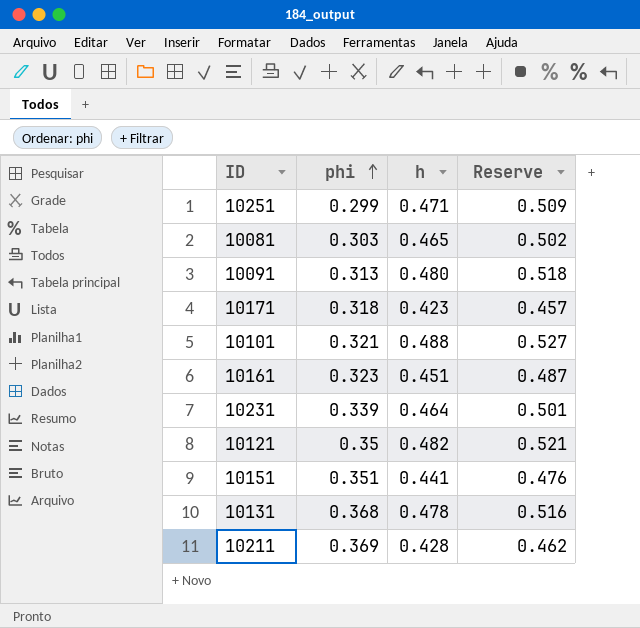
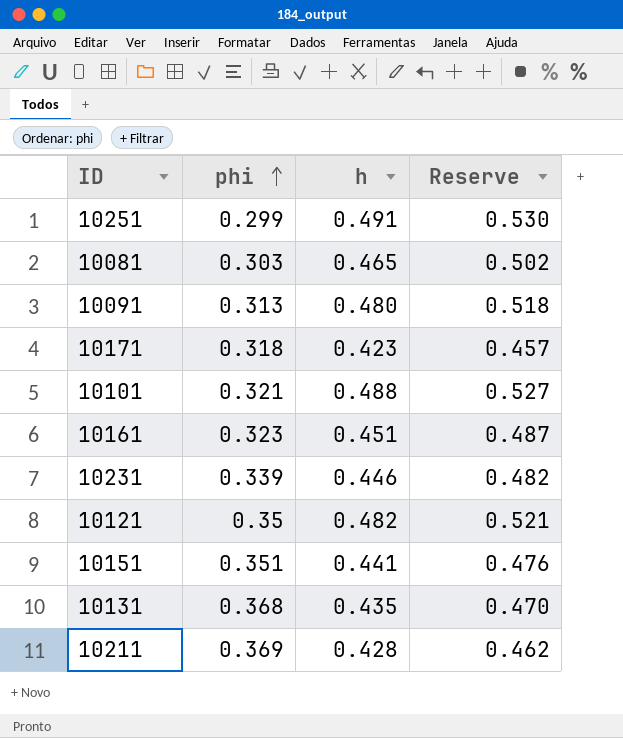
10251 | h: 0.471 -> 0.491
10251 | Reserve: 0.509 -> 0.530
10231 | h: 0.464 -> 0.446
10231 | Reserve: 0.501 -> 0.482
10131 | h: 0.478 -> 0.435
10131 | Reserve: 0.516 -> 0.470

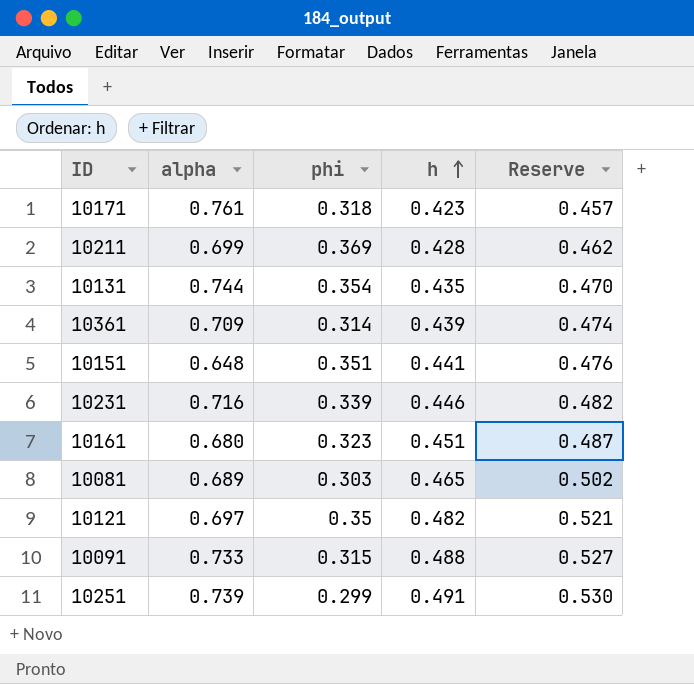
row order: phi ascending -> h ascending
column alpha | position: none -> 2
row 10101: 0.321 | 0.488 | 0.527 -> none
10131 | phi: 0.368 -> 0.354
row 10361: none -> 0.709 | 0.314 | 0.439 | 0.474
10091 | phi: 0.313 -> 0.315
10091 | h: 0.480 -> 0.488
10091 | Reserve: 0.518 -> 0.527

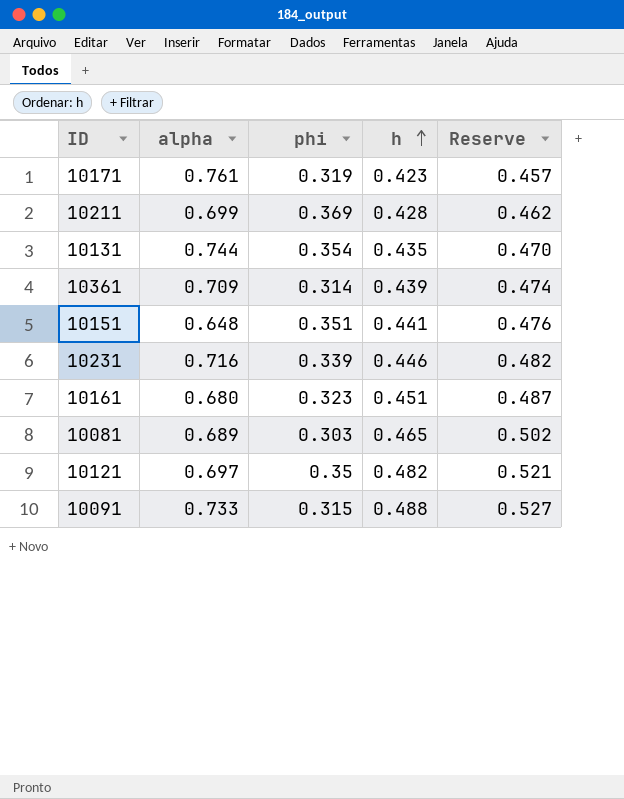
row 10251: 0.739 | 0.299 | 0.491 | 0.530 -> none
10171 | phi: 0.318 -> 0.319

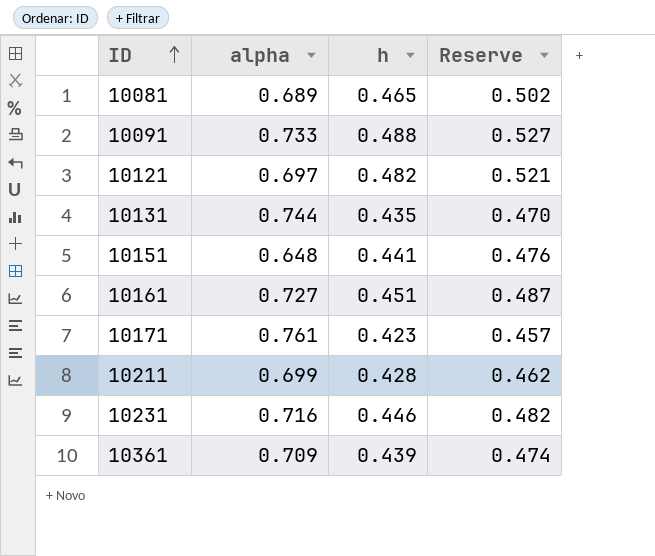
row order: h ascending -> ID ascending
column phi | position: 3 -> none
10161 | alpha: 0.680 -> 0.727

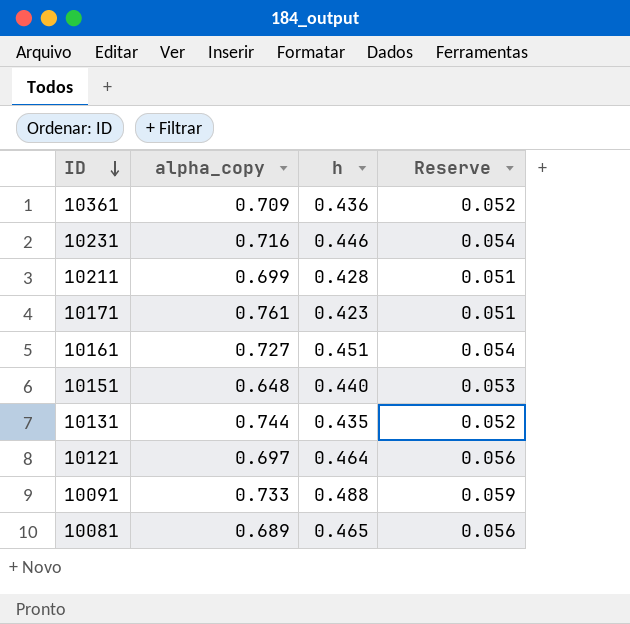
row order: ID ascending -> ID descending
column name: alpha -> alpha_copy
column Reserve | formula: [h] * 1.08 -> [h] * 0.12
10361 | h: 0.439 -> 0.436
10151 | h: 0.441 -> 0.440
10121 | h: 0.482 -> 0.464

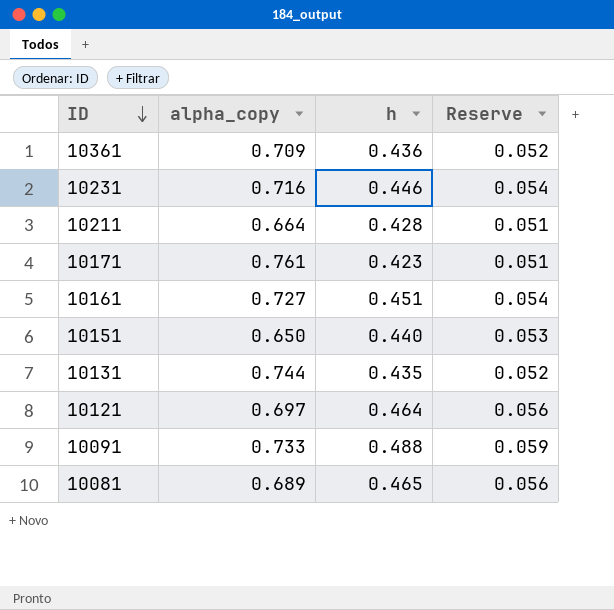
10211 | alpha_copy: 0.699 -> 0.664
10151 | alpha_copy: 0.648 -> 0.650

